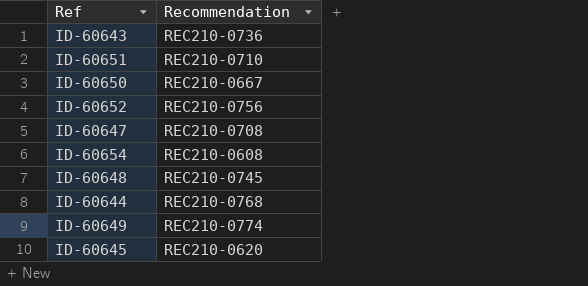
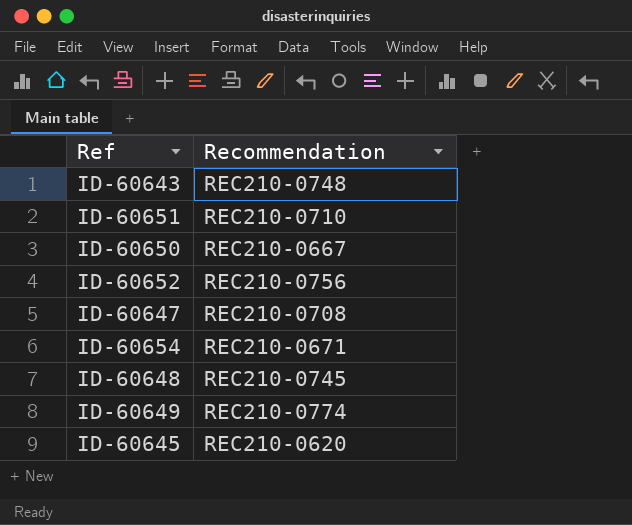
row ID-60644: REC210-0768 -> none
ID-60643 | Recommendation: REC210-0736 -> REC210-0748
ID-60654 | Recommendation: REC210-0608 -> REC210-0671

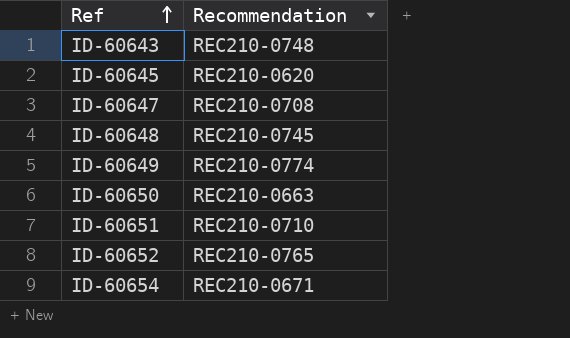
row order: none -> Ref ascending
ID-60650 | Recommendation: REC210-0667 -> REC210-0663
ID-60652 | Recommendation: REC210-0756 -> REC210-0765

